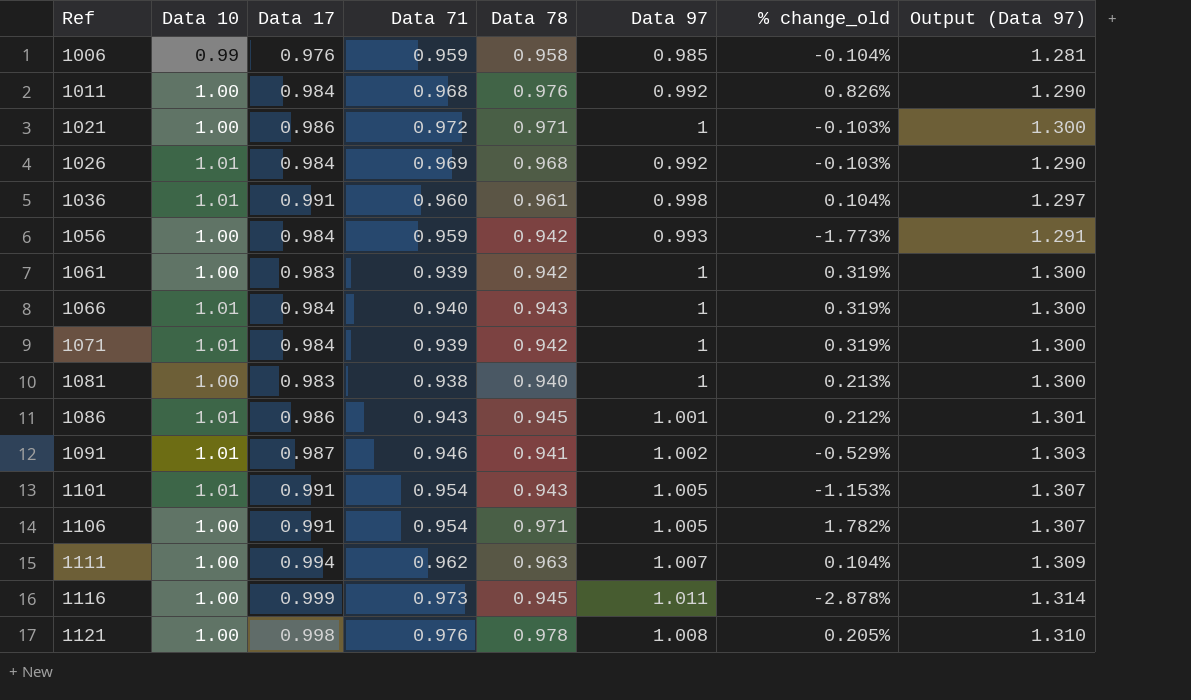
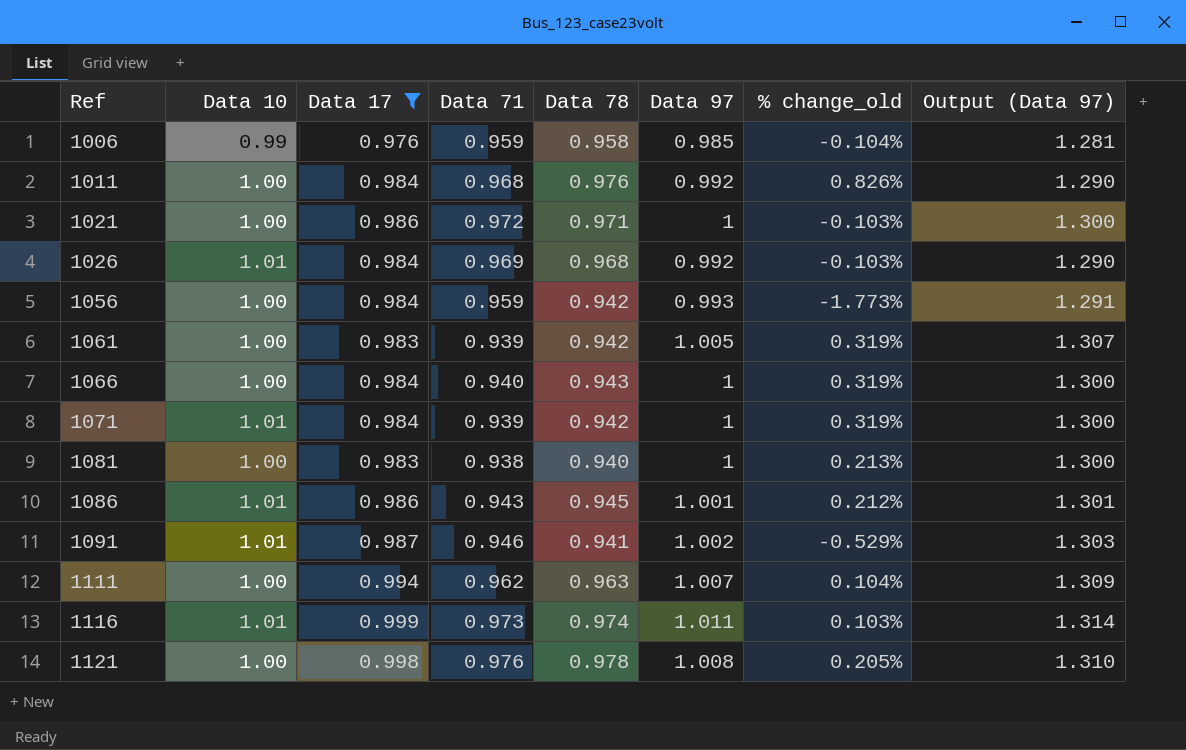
filter: none -> Data 17 != 0.991
1061 | Data 97: 1 -> 1.005
1061 | Output (Data 97): 1.300 -> 1.307
1066 | Data 10: 1.01 -> 1.00
1116 | Data 10: 1.00 -> 1.01
1116 | Data 78: 0.945 -> 0.974
1116 | % change_old: -2.878% -> 0.103%

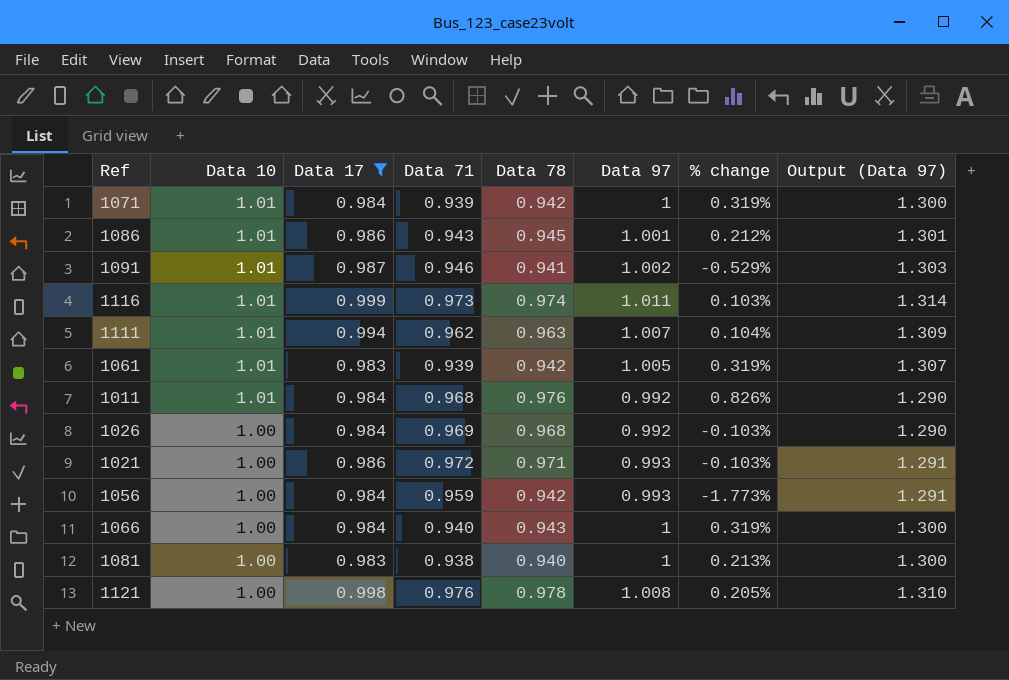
row order: Ref ascending -> Data 10 descending
column name: % change_old -> % change
row 1006: 0.99 | 0.976 | 0.959 | 0.958 | 0.985 | -0.104% | 1.281 -> none
1111 | Data 10: 1.00 -> 1.01
1061 | Data 10: 1.00 -> 1.01
1011 | Data 10: 1.00 -> 1.01
1026 | Data 10: 1.01 -> 1.00
1021 | Data 97: 1 -> 0.993
1021 | Output (Data 97): 1.300 -> 1.291

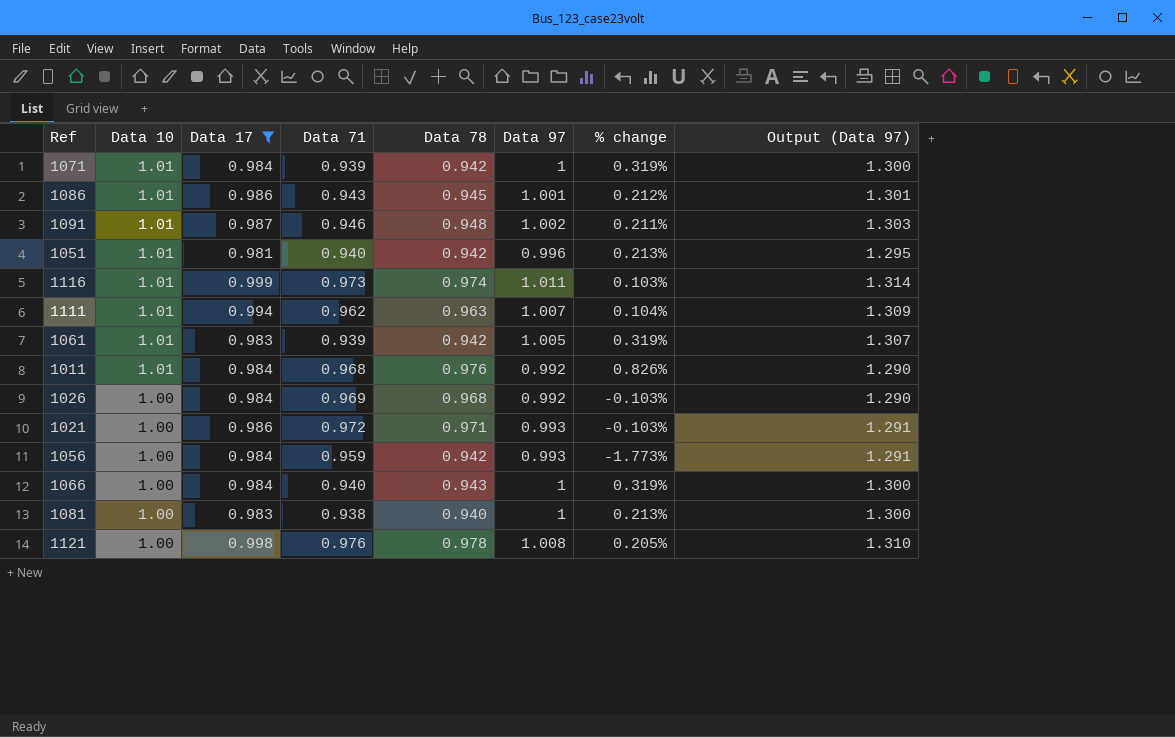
1091 | Data 78: 0.941 -> 0.948
1091 | % change: -0.529% -> 0.211%
row 1051: none -> 1.01 | 0.981 | 0.940 | 0.942 | 0.996 | 0.213% | 1.295

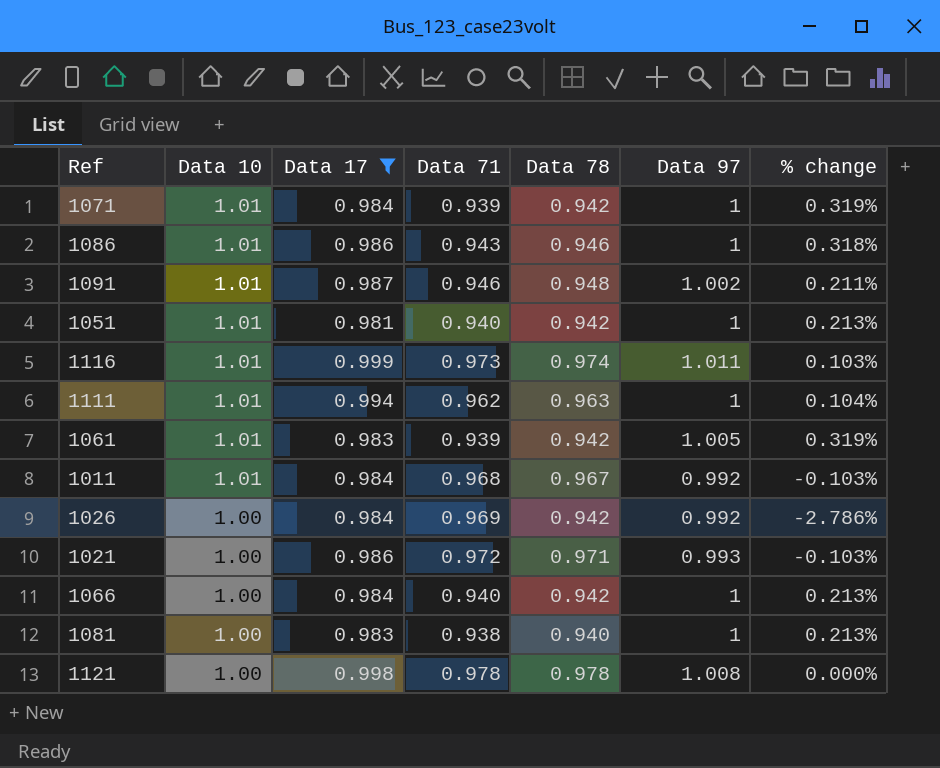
column Output (Data 97) | formula: [Data 97] * 1.3 -> none
row 1056: 1.00 | 0.984 | 0.959 | 0.942 | 0.993 | -1.773% | 1.291 -> none
1086 | Data 78: 0.945 -> 0.946
1086 | Data 97: 1.001 -> 1
1086 | % change: 0.212% -> 0.318%
1051 | Data 97: 0.996 -> 1
1111 | Data 97: 1.007 -> 1
1011 | Data 78: 0.976 -> 0.967
1011 | % change: 0.826% -> -0.103%
1026 | Data 78: 0.968 -> 0.942
1026 | % change: -0.103% -> -2.786%
1066 | Data 78: 0.943 -> 0.942
1066 | % change: 0.319% -> 0.213%
1121 | Data 71: 0.976 -> 0.978
1121 | % change: 0.205% -> 0.000%

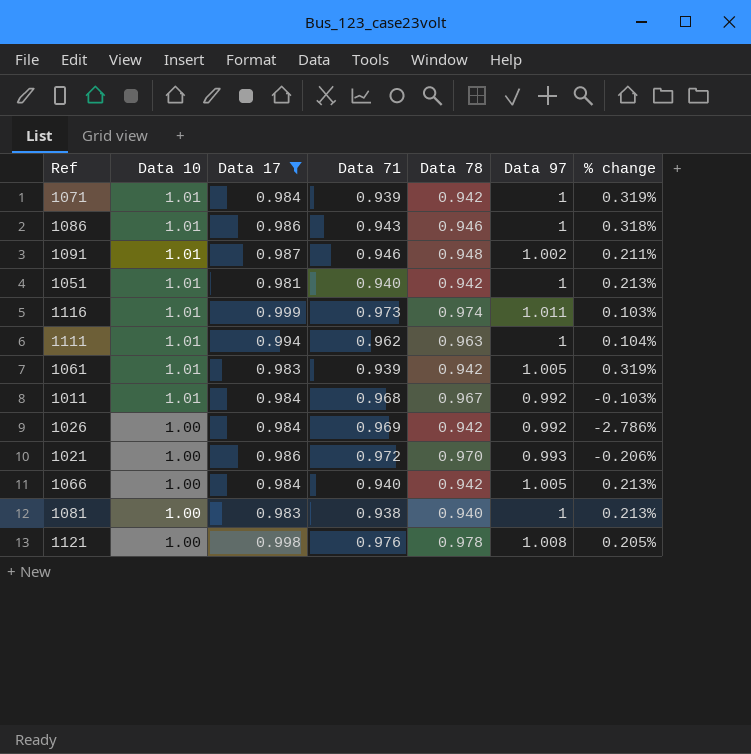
1021 | Data 78: 0.971 -> 0.970
1021 | % change: -0.103% -> -0.206%
1066 | Data 97: 1 -> 1.005
1121 | Data 71: 0.978 -> 0.976
1121 | % change: 0.000% -> 0.205%

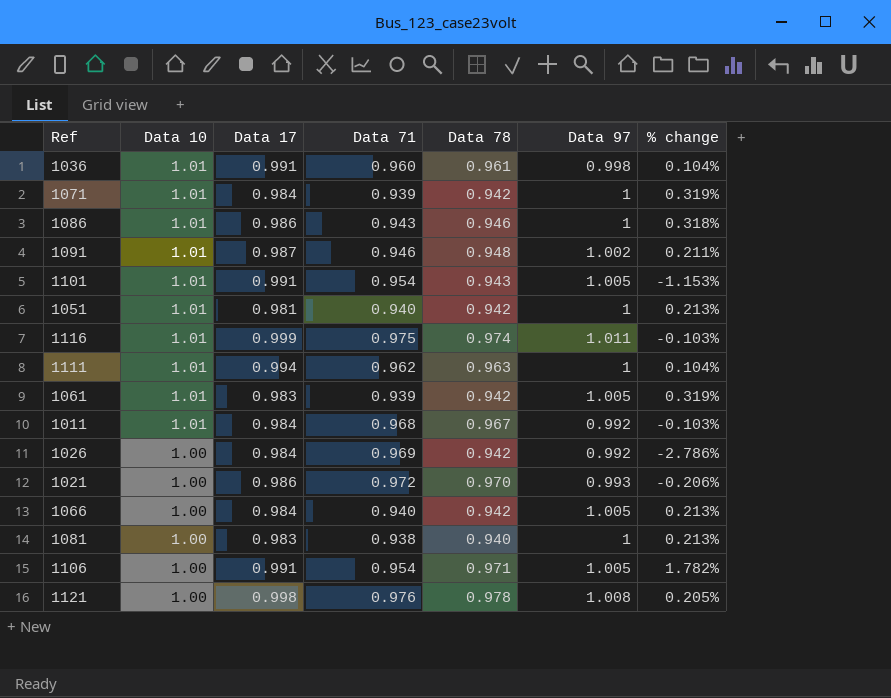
filter: Data 17 != 0.991 -> none
1116 | Data 71: 0.973 -> 0.975
1116 | % change: 0.103% -> -0.103%

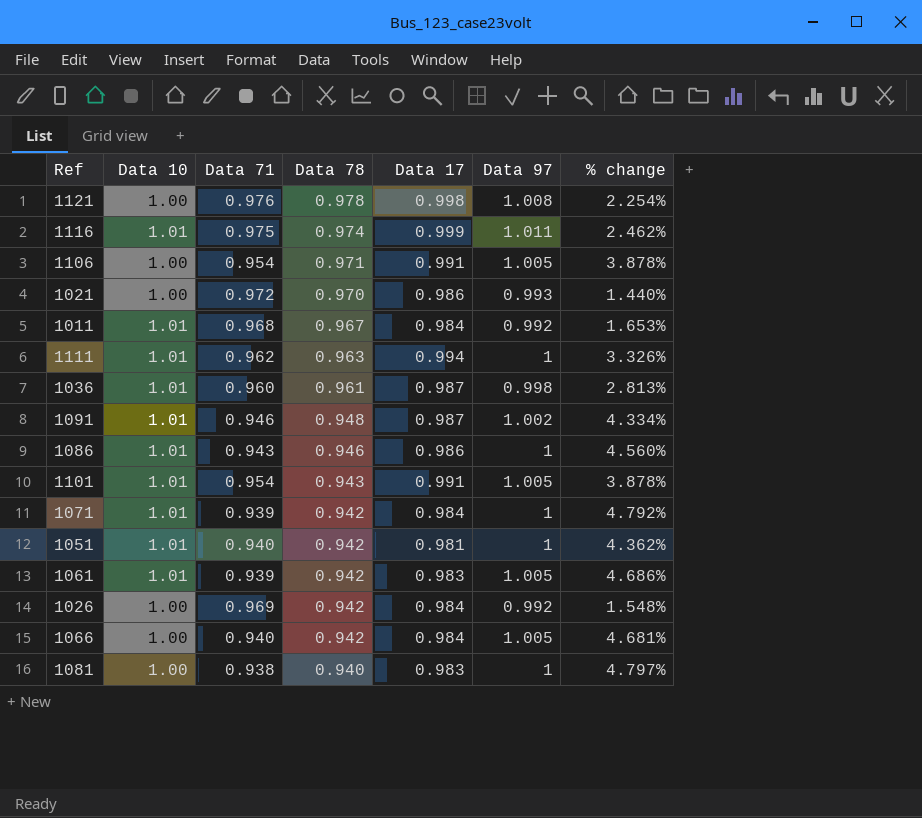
row order: Data 10 descending -> Data 78 descending
column Data 17 | position: 3 -> 5
column % change | formula: ([Data 78] - [Data 71]) / [Data 71] -> ([Data 17] - [Data 71]) / [Data 71]
1036 | Data 17: 0.991 -> 0.987

